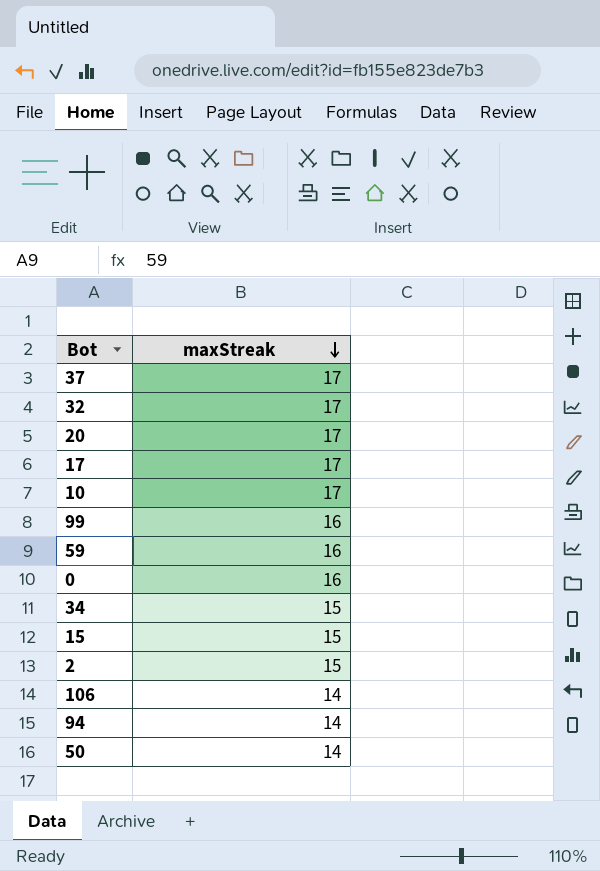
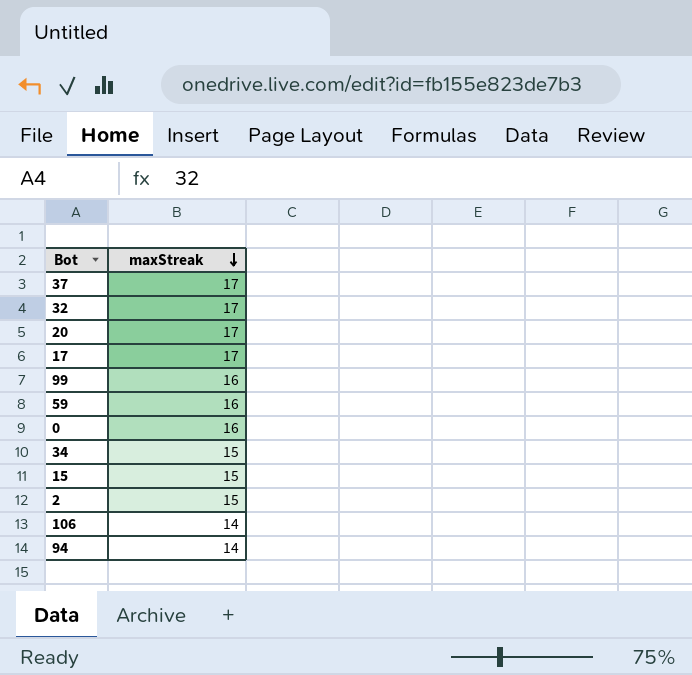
row 10: 17 -> none
row 50: 14 -> none

